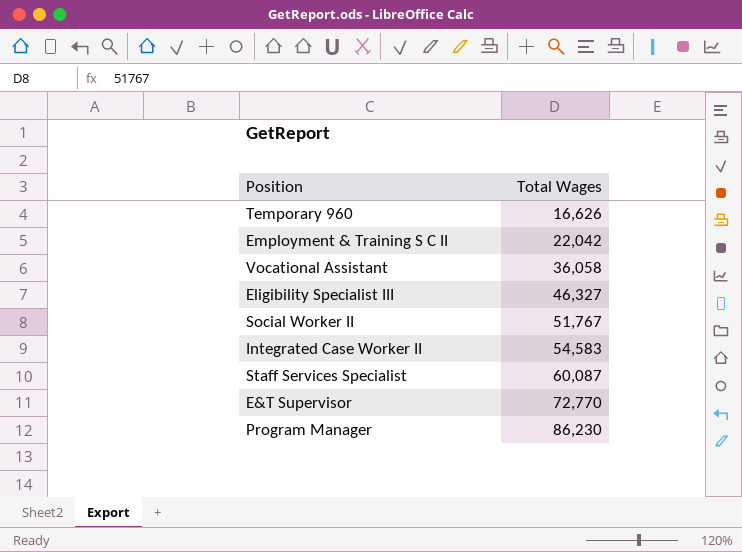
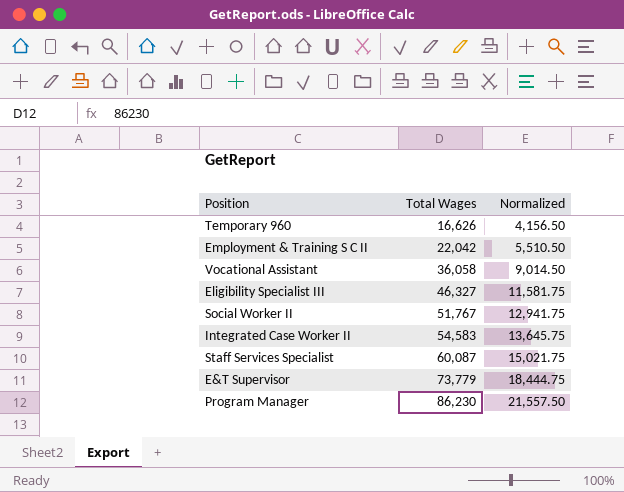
column Normalized | formula: none -> [Total Wages] * 0.25
E&T Supervisor | Total Wages: 72,770 -> 73,779

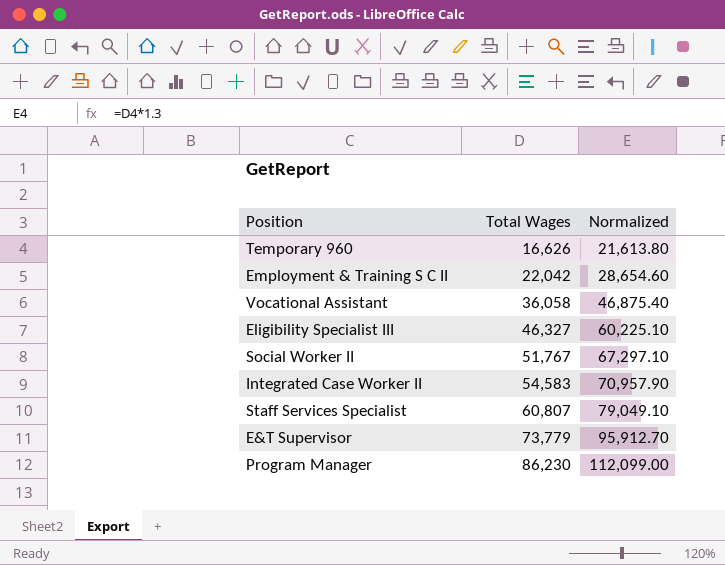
column Normalized | formula: [Total Wages] * 0.25 -> [Total Wages] * 1.3
Staff Services Specialist | Total Wages: 60,087 -> 60,807

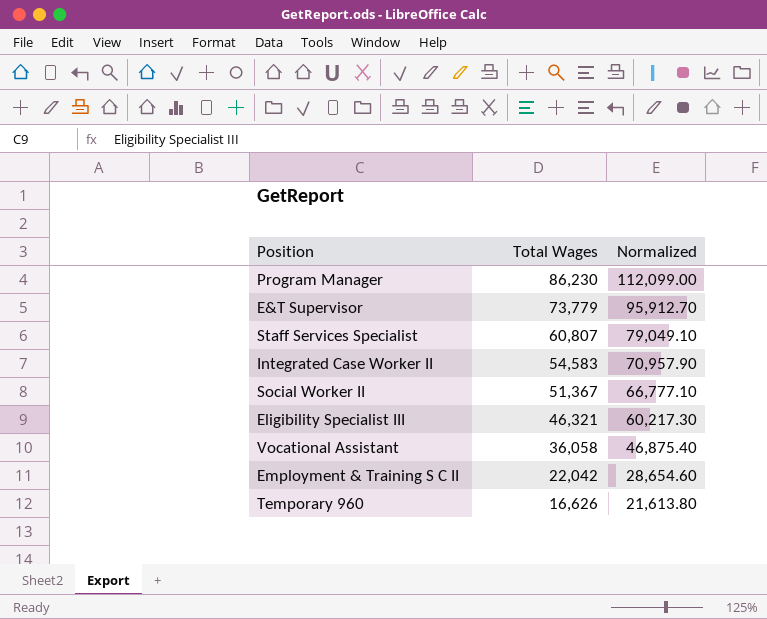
row order: Total Wages ascending -> Total Wages descending
Social Worker II | Total Wages: 51,767 -> 51,367
Social Worker II | Normalized: 67,297.10 -> 66,777.10
Eligibility Specialist III | Total Wages: 46,327 -> 46,321
Eligibility Specialist III | Normalized: 60,225.10 -> 60,217.30

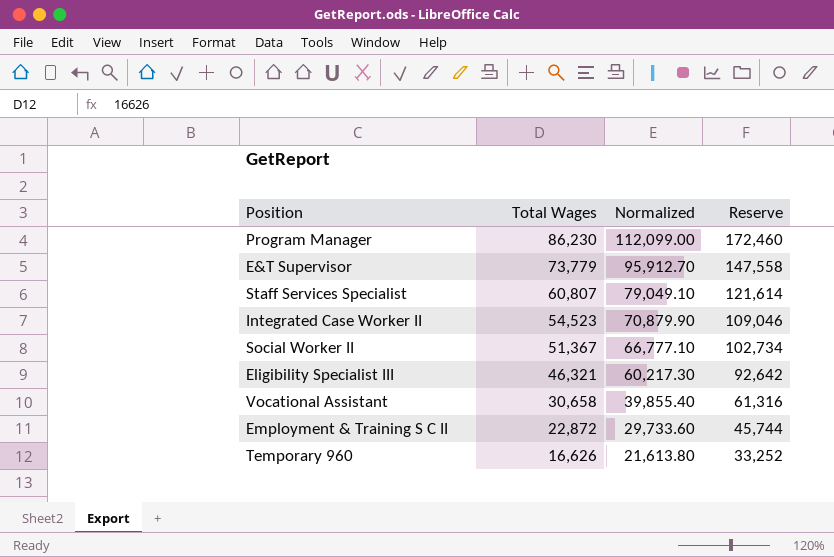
column Reserve | formula: none -> [Total Wages] * 2
Integrated Case Worker II | Total Wages: 54,583 -> 54,523
Integrated Case Worker II | Normalized: 70,957.90 -> 70,879.90
Vocational Assistant | Total Wages: 36,058 -> 30,658
Vocational Assistant | Normalized: 46,875.40 -> 39,855.40
Employment & Training S C II | Total Wages: 22,042 -> 22,872
Employment & Training S C II | Normalized: 28,654.60 -> 29,733.60

